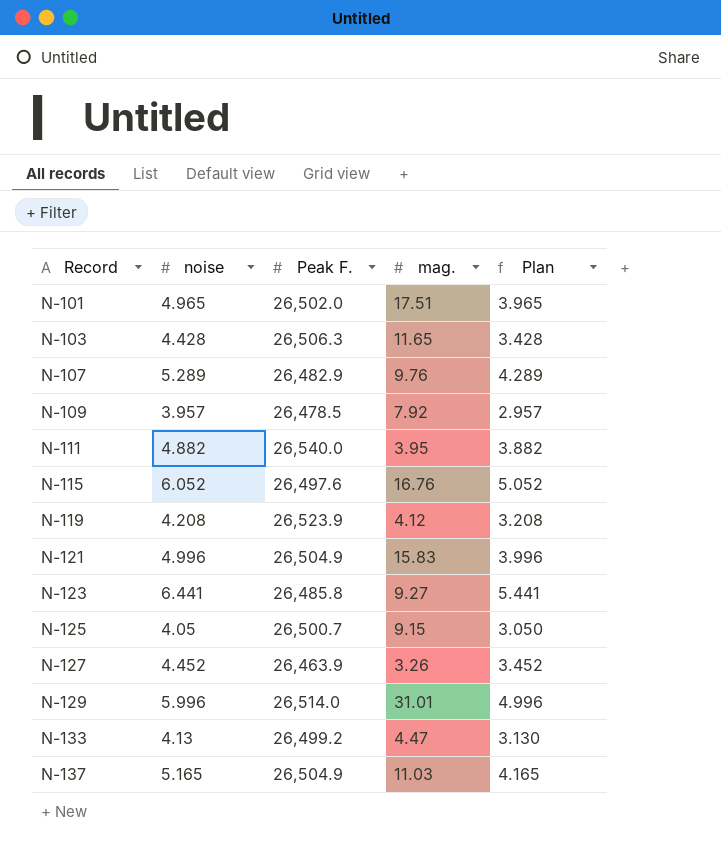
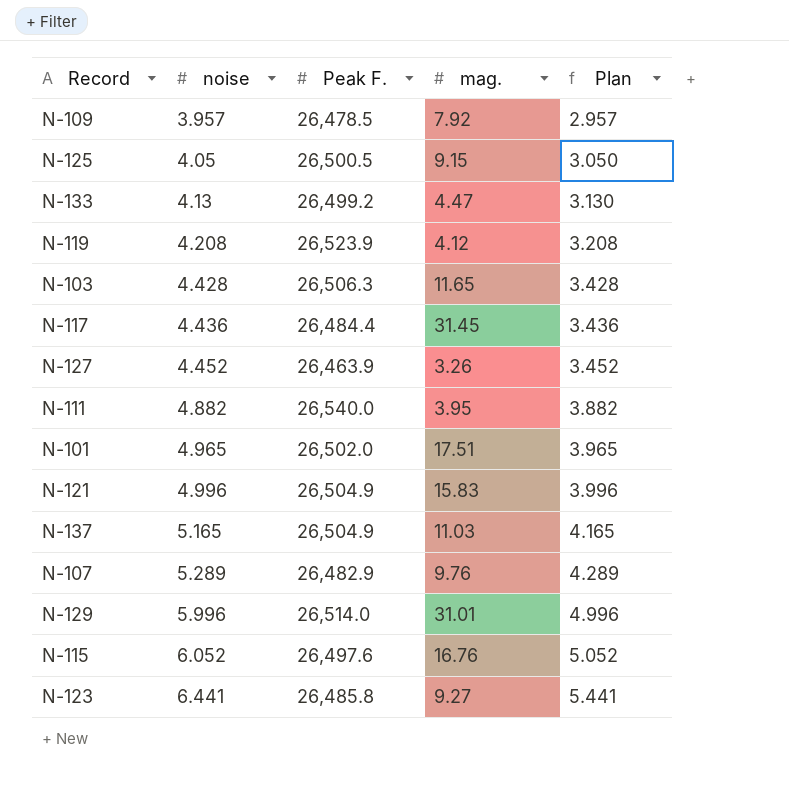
row order: Record ascending -> noise ascending
N-125 | Peak F.: 26,500.7 -> 26,500.5
row N-117: none -> 4.436 | 26,484.4 | 31.45 | 3.436

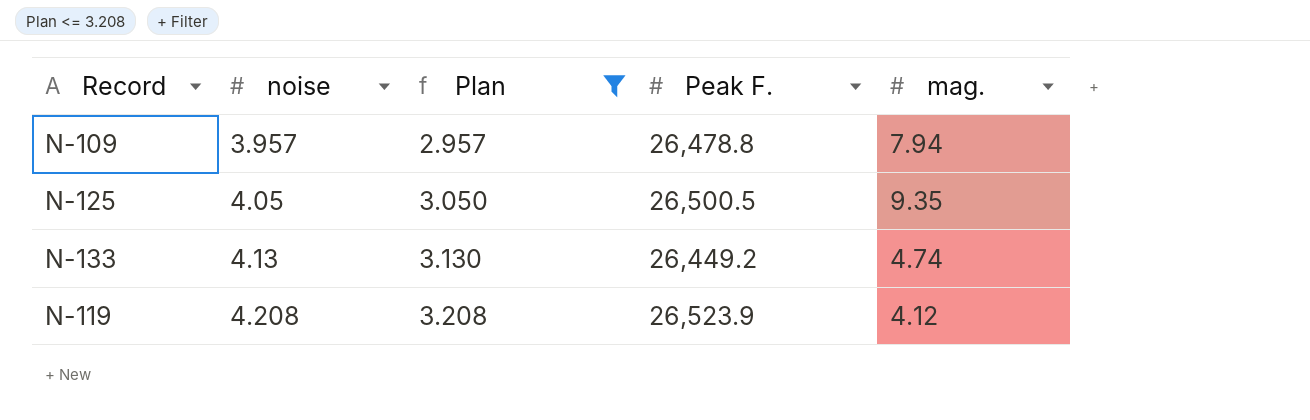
filter: none -> Plan <= 3.208
column Plan | position: 5 -> 3
N-109 | Peak F.: 26,478.5 -> 26,478.8
N-109 | mag.: 7.92 -> 7.94
N-125 | mag.: 9.15 -> 9.35
N-133 | Peak F.: 26,499.2 -> 26,449.2
N-133 | mag.: 4.47 -> 4.74

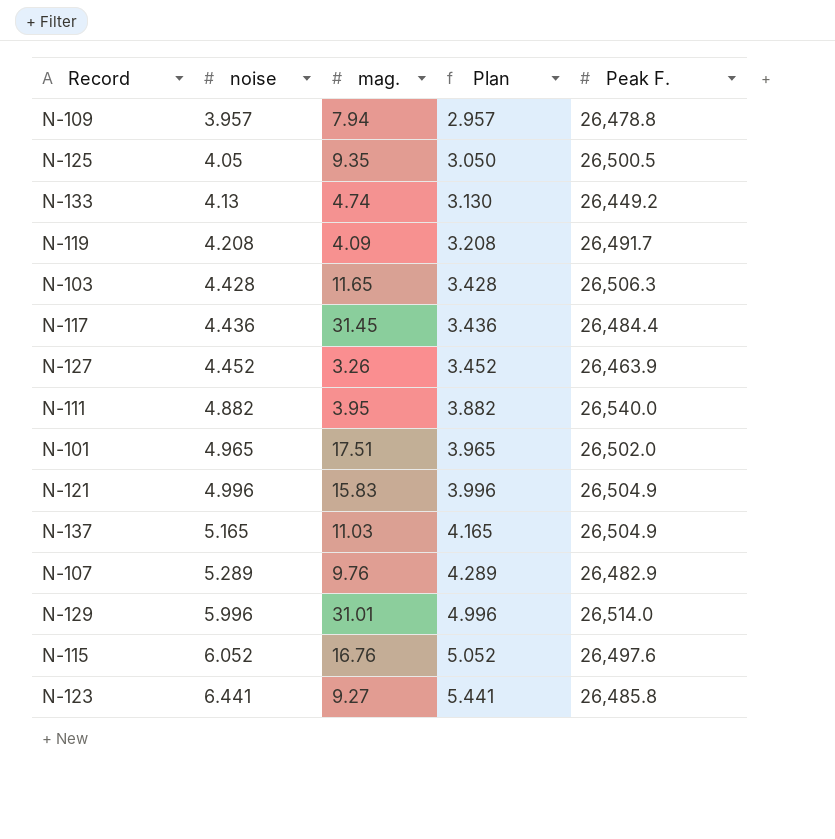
filter: Plan <= 3.208 -> none
column mag. | position: 5 -> 3
N-119 | mag.: 4.12 -> 4.09
N-119 | Peak F.: 26,523.9 -> 26,491.7

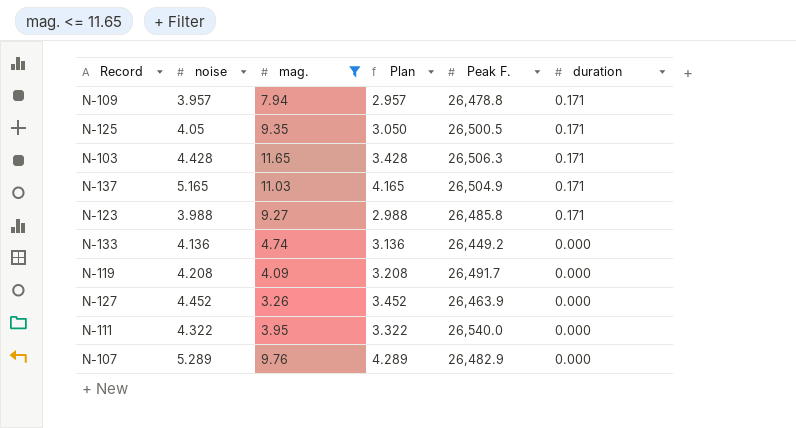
filter: none -> mag. <= 11.65
row order: noise ascending -> duration descending
column duration | position: none -> 6
N-123 | noise: 6.441 -> 3.988
N-123 | Plan: 5.441 -> 2.988
N-133 | noise: 4.13 -> 4.136
N-133 | Plan: 3.130 -> 3.136
N-111 | noise: 4.882 -> 4.322
N-111 | Plan: 3.882 -> 3.322

